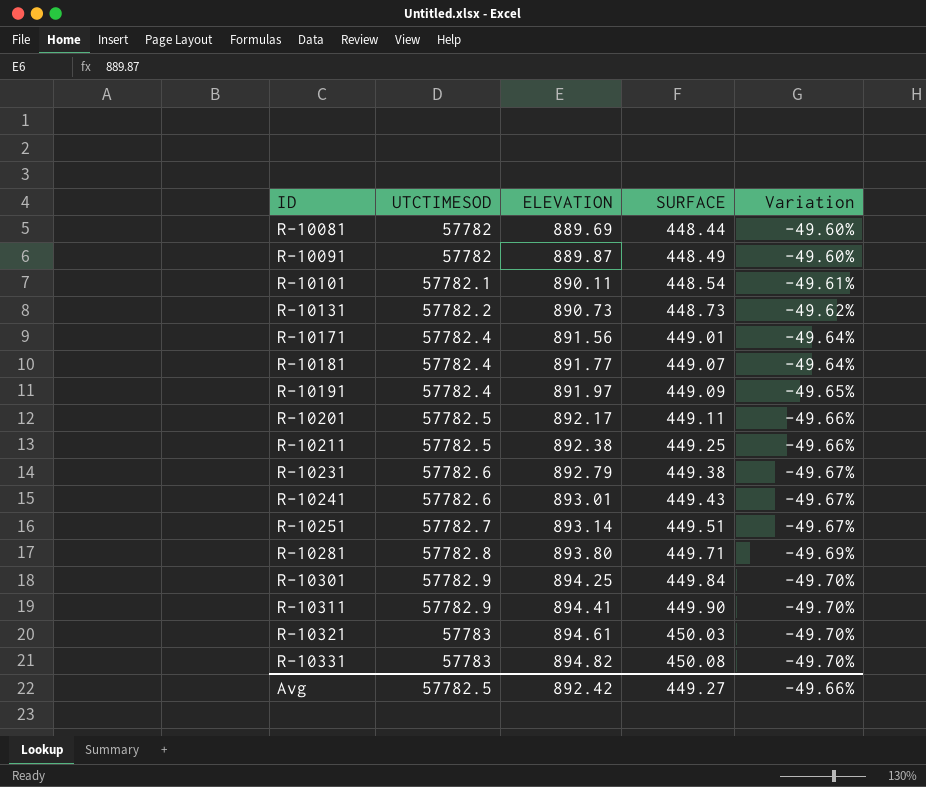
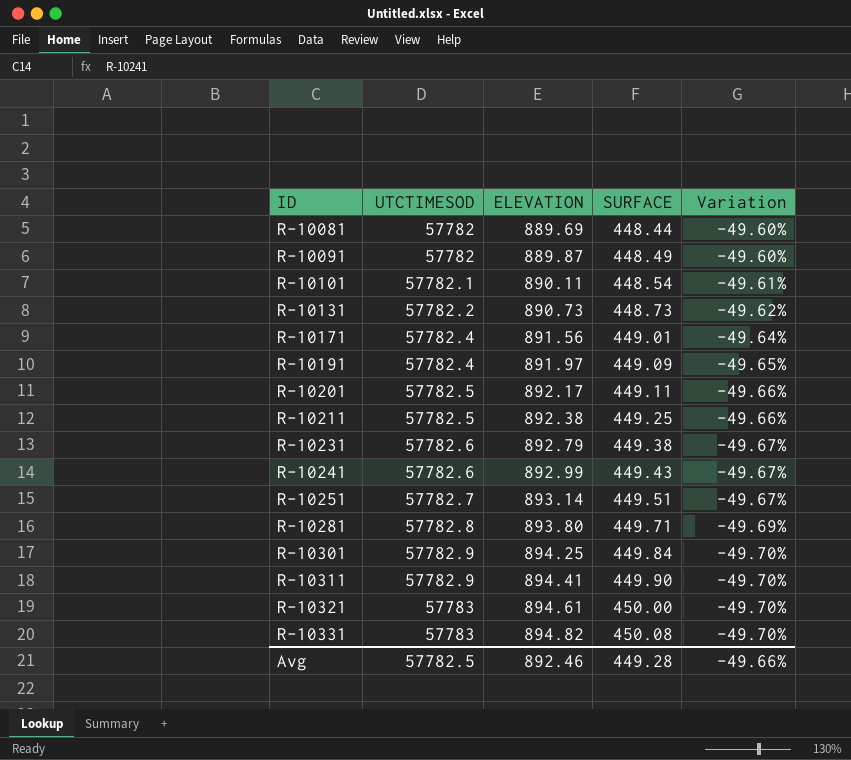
row R-10181: 57782.4 | 891.77 | 449.07 | -49.64% -> none
R-10241 | ELEVATION: 893.01 -> 892.99
R-10321 | SURFACE: 450.03 -> 450.00
Avg | ELEVATION: 892.42 -> 892.46
Avg | SURFACE: 449.27 -> 449.28

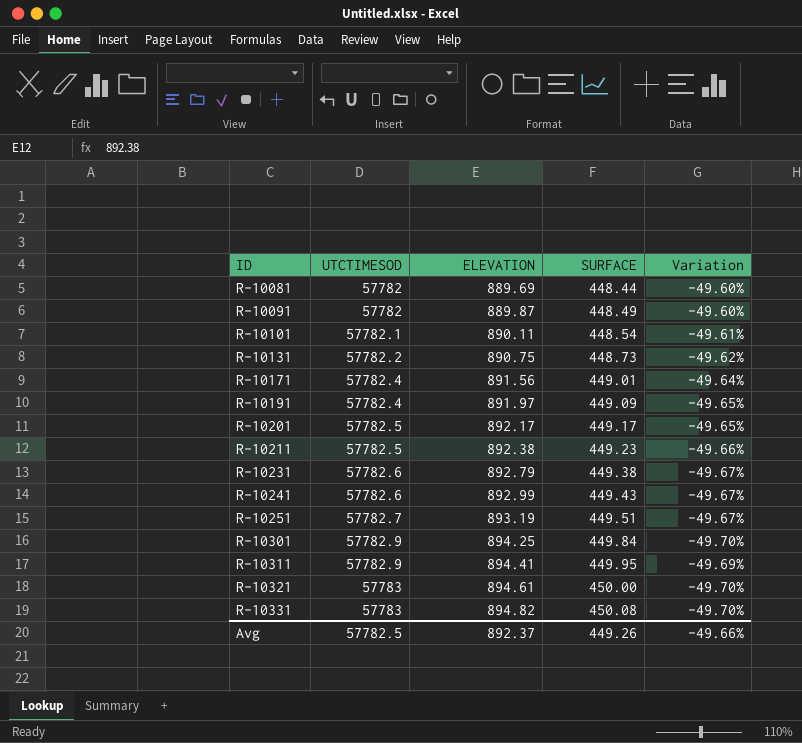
row R-10281: 57782.8 | 893.80 | 449.71 | -49.69% -> none
R-10131 | ELEVATION: 890.73 -> 890.75
R-10201 | SURFACE: 449.11 -> 449.17
R-10201 | Variation: -49.66% -> -49.65%
R-10211 | SURFACE: 449.25 -> 449.23
R-10251 | ELEVATION: 893.14 -> 893.19
R-10311 | SURFACE: 449.90 -> 449.95
R-10311 | Variation: -49.70% -> -49.69%
Avg | ELEVATION: 892.46 -> 892.37
Avg | SURFACE: 449.28 -> 449.26

